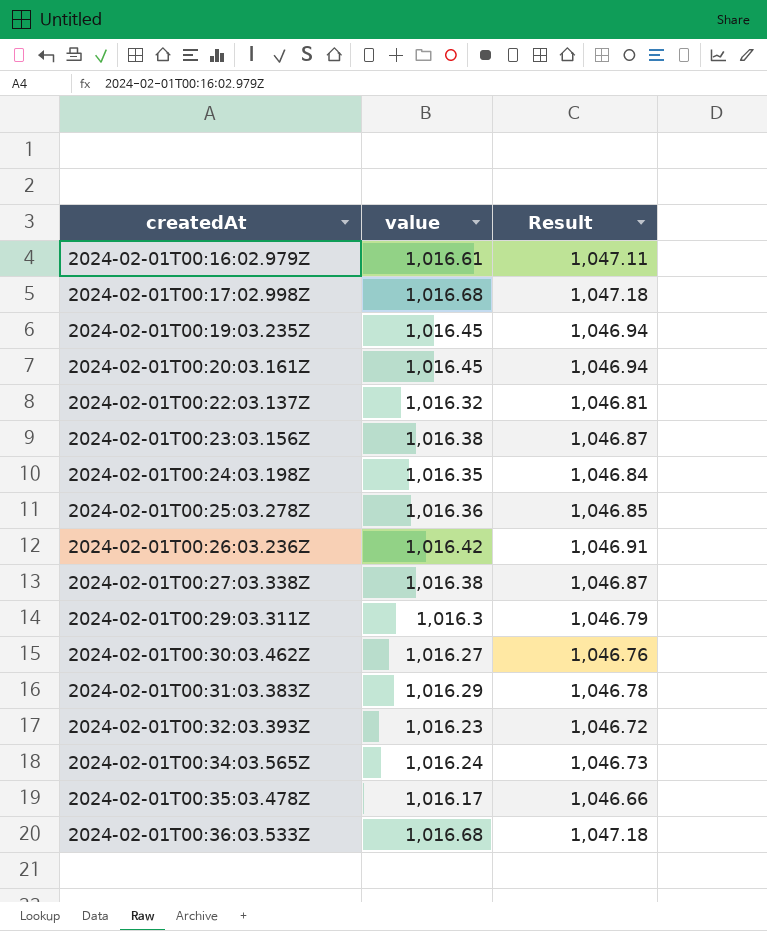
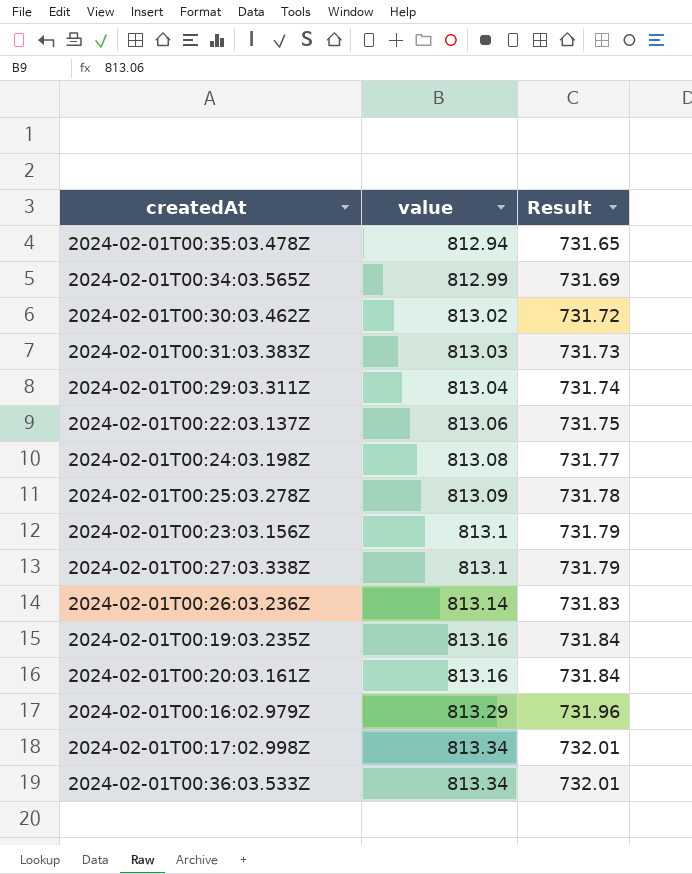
row order: createdAt ascending -> value ascending
column Result | formula: [value] * 1.03 -> [value] * 0.9
row 2024-02-01T00:32:03.393Z: 1,016.23 | 1,046.72 -> none
2024-02-01T00:35:03.478Z | value: 1,016.17 -> 812.94
2024-02-01T00:34:03.565Z | value: 1,016.24 -> 812.99
2024-02-01T00:30:03.462Z | value: 1,016.27 -> 813.02
2024-02-01T00:31:03.383Z | value: 1,016.29 -> 813.03
2024-02-01T00:29:03.311Z | value: 1,016.3 -> 813.04
2024-02-01T00:22:03.137Z | value: 1,016.32 -> 813.06
2024-02-01T00:24:03.198Z | value: 1,016.35 -> 813.08
2024-02-01T00:25:03.278Z | value: 1,016.36 -> 813.09
2024-02-01T00:23:03.156Z | value: 1,016.38 -> 813.1
2024-02-01T00:27:03.338Z | value: 1,016.38 -> 813.1
2024-02-01T00:26:03.236Z | value: 1,016.42 -> 813.14
2024-02-01T00:19:03.235Z | value: 1,016.45 -> 813.16
2024-02-01T00:20:03.161Z | value: 1,016.45 -> 813.16
2024-02-01T00:16:02.979Z | value: 1,016.61 -> 813.29
2024-02-01T00:17:02.998Z | value: 1,016.68 -> 813.34
2024-02-01T00:36:03.533Z | value: 1,016.68 -> 813.34

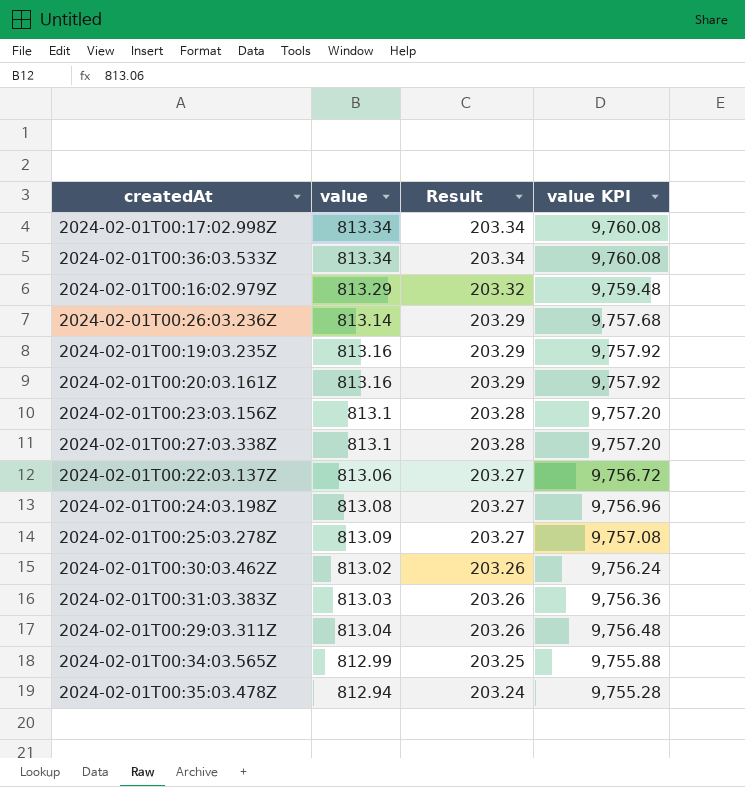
row order: value ascending -> Result descending
column Result | formula: [value] * 0.9 -> [value] * 0.25
column value KPI | formula: none -> [value] * 12

